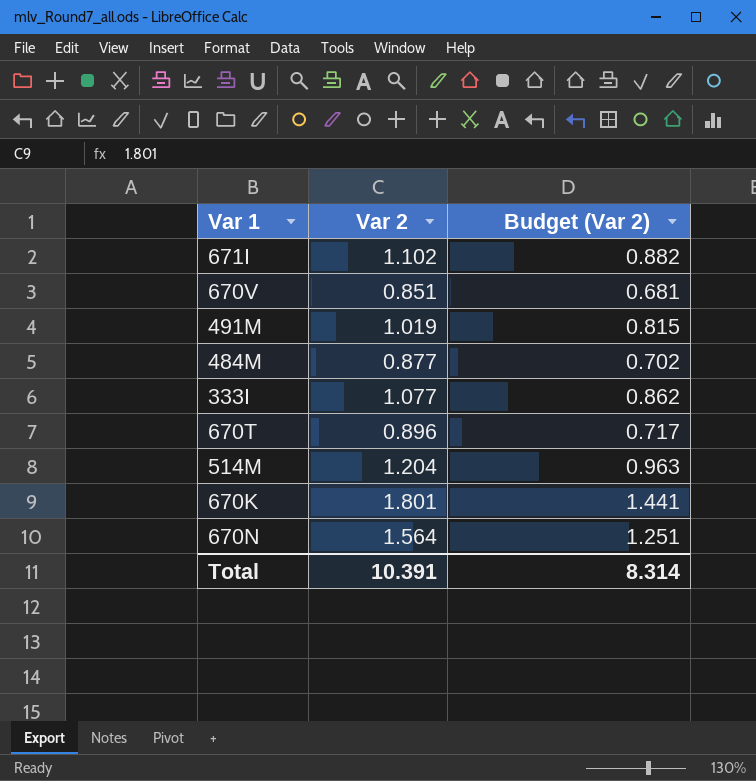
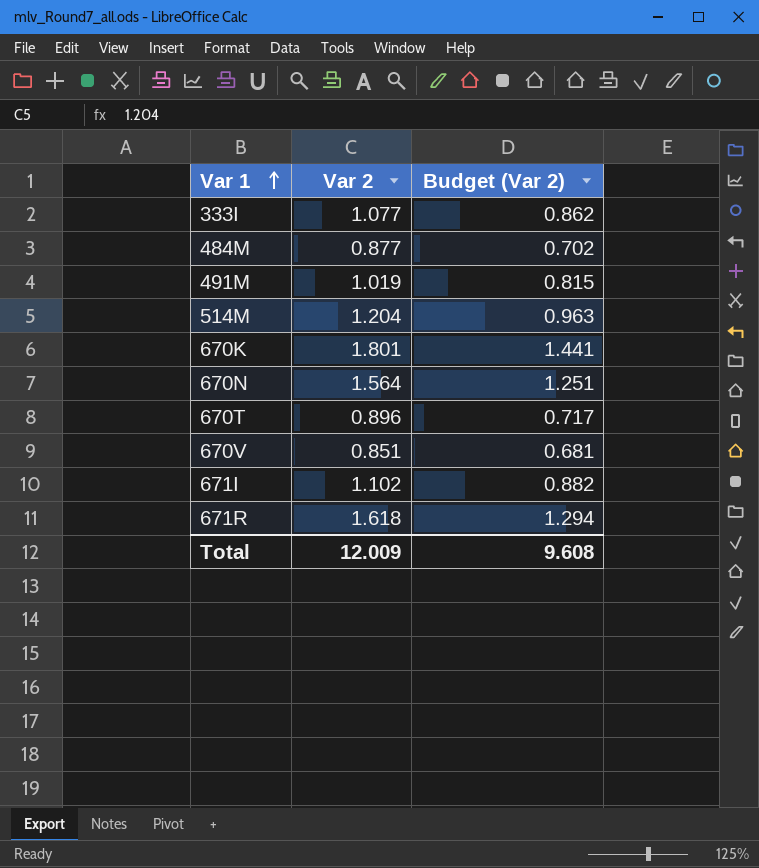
row order: none -> Var 1 ascending
row 671R: none -> 1.618 | 1.294
Total | Var 2: 10.391 -> 12.009
Total | Budget (Var 2): 8.314 -> 9.608

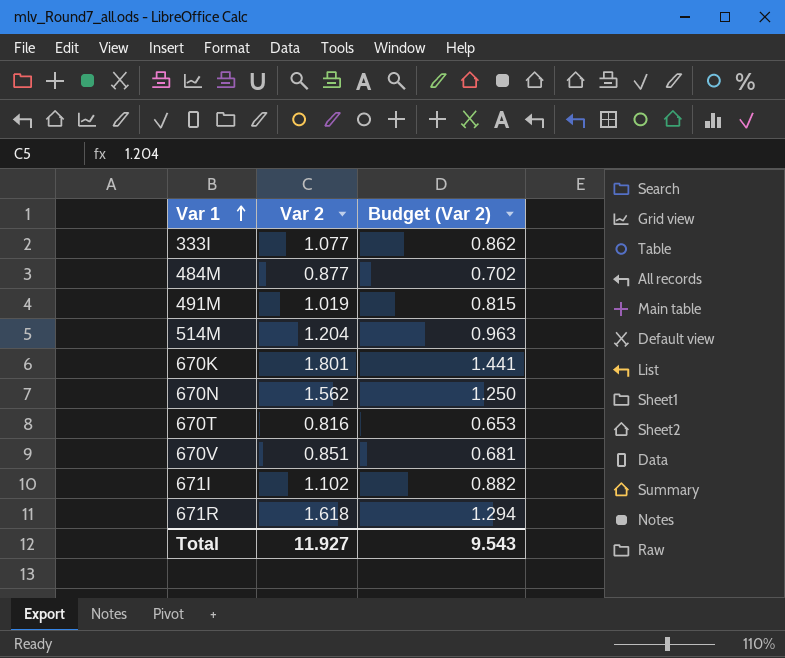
670N | Var 2: 1.564 -> 1.562
670N | Budget (Var 2): 1.251 -> 1.250
670T | Var 2: 0.896 -> 0.816
670T | Budget (Var 2): 0.717 -> 0.653
Total | Var 2: 12.009 -> 11.927
Total | Budget (Var 2): 9.608 -> 9.543

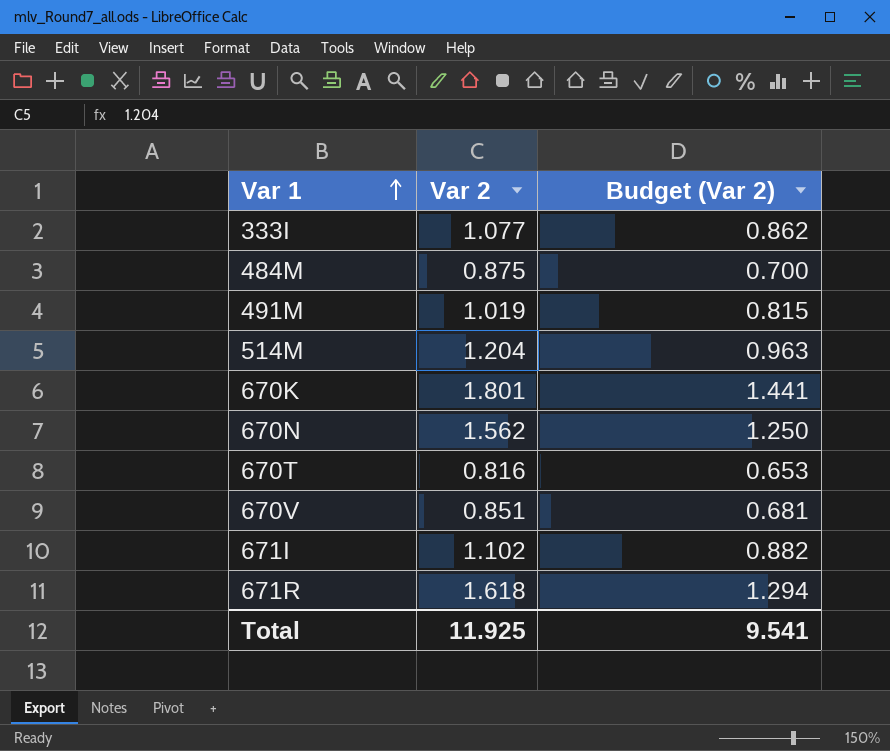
484M | Var 2: 0.877 -> 0.875
484M | Budget (Var 2): 0.702 -> 0.700
Total | Var 2: 11.927 -> 11.925
Total | Budget (Var 2): 9.543 -> 9.541

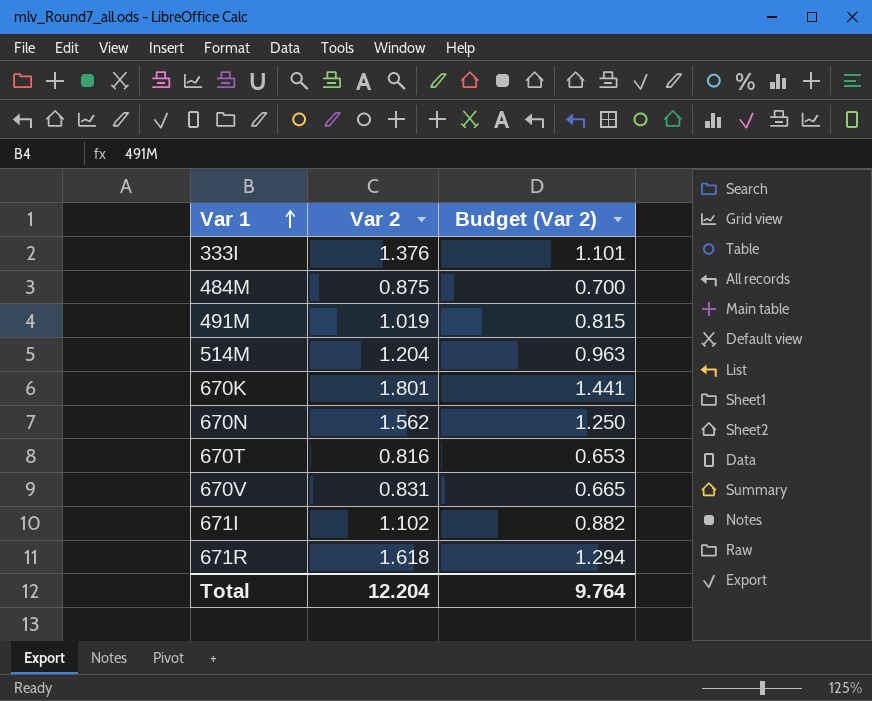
333I | Var 2: 1.077 -> 1.376
333I | Budget (Var 2): 0.862 -> 1.101
670V | Var 2: 0.851 -> 0.831
670V | Budget (Var 2): 0.681 -> 0.665
Total | Var 2: 11.925 -> 12.204
Total | Budget (Var 2): 9.541 -> 9.764

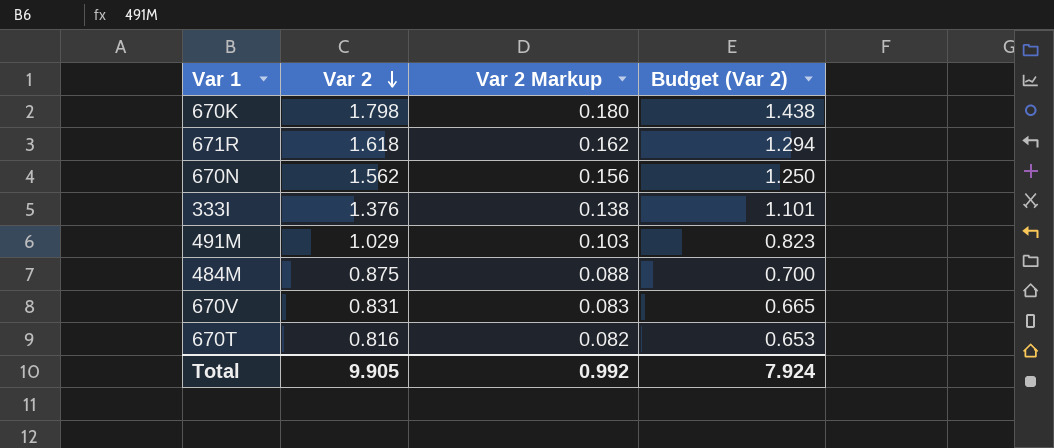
row order: Var 1 ascending -> Var 2 descending
column Var 2 Markup | formula: none -> [Var 2] * 0.1
row 514M: 1.204 | 0.963 -> none
row 671I: 1.102 | 0.882 -> none
670K | Var 2: 1.801 -> 1.798
670K | Budget (Var 2): 1.441 -> 1.438
491M | Var 2: 1.019 -> 1.029
491M | Budget (Var 2): 0.815 -> 0.823
Total | Var 2: 12.204 -> 9.905
Total | Budget (Var 2): 9.764 -> 7.924

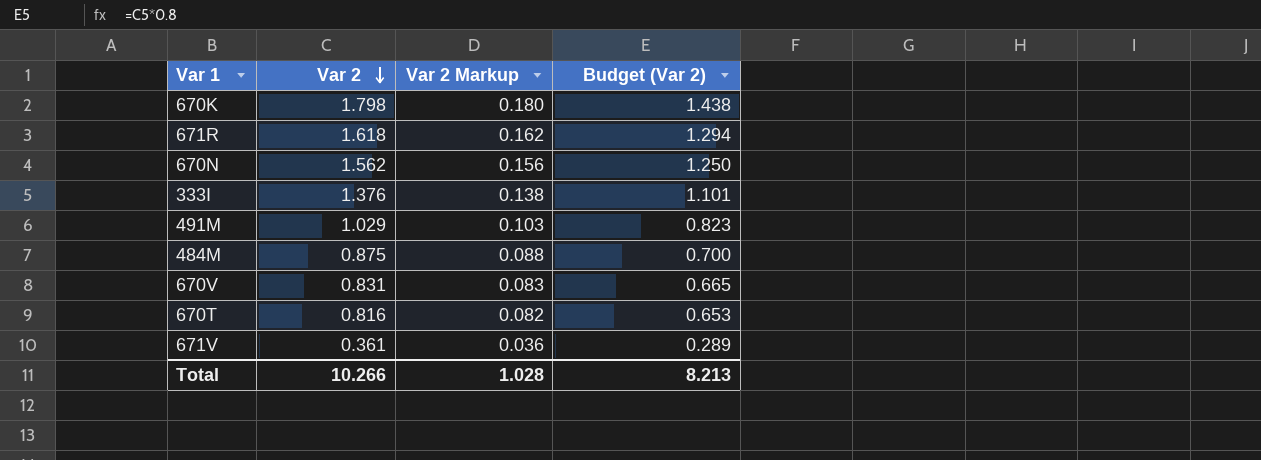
row 671V: none -> 0.361 | 0.036 | 0.289
Total | Var 2: 9.905 -> 10.266
Total | Var 2 Markup: 0.992 -> 1.028
Total | Budget (Var 2): 7.924 -> 8.213

